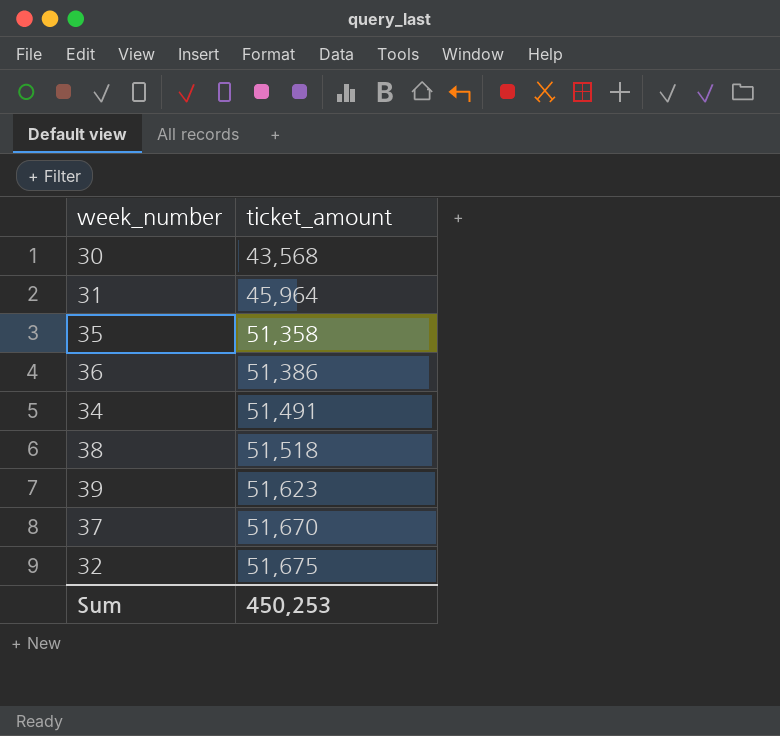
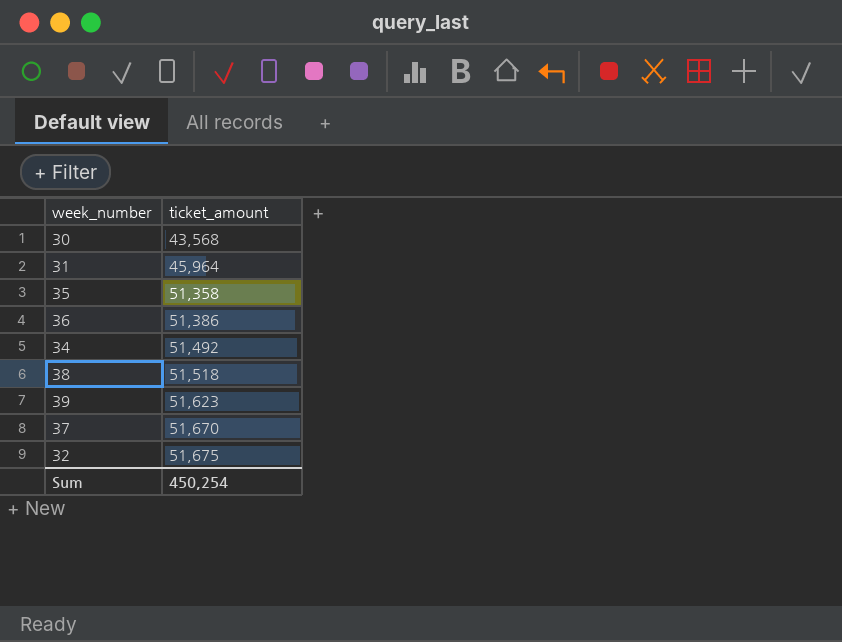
34 | ticket_amount: 51,491 -> 51,492
Sum | ticket_amount: 450,253 -> 450,254

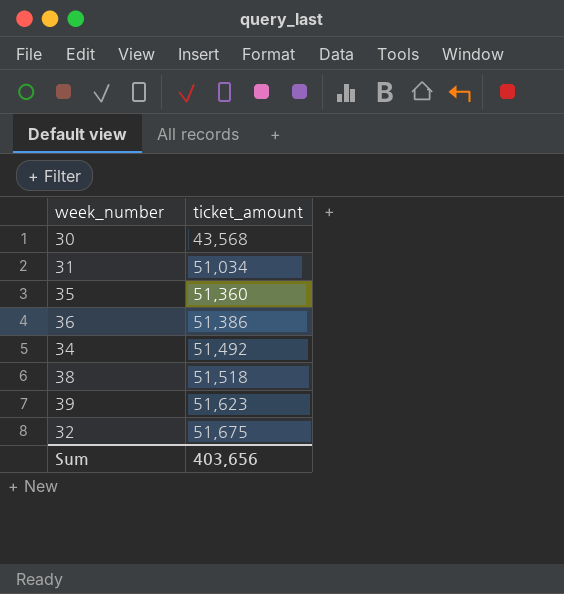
row 37: 51,670 -> none
31 | ticket_amount: 45,964 -> 51,034
35 | ticket_amount: 51,358 -> 51,360
Sum | ticket_amount: 450,254 -> 403,656

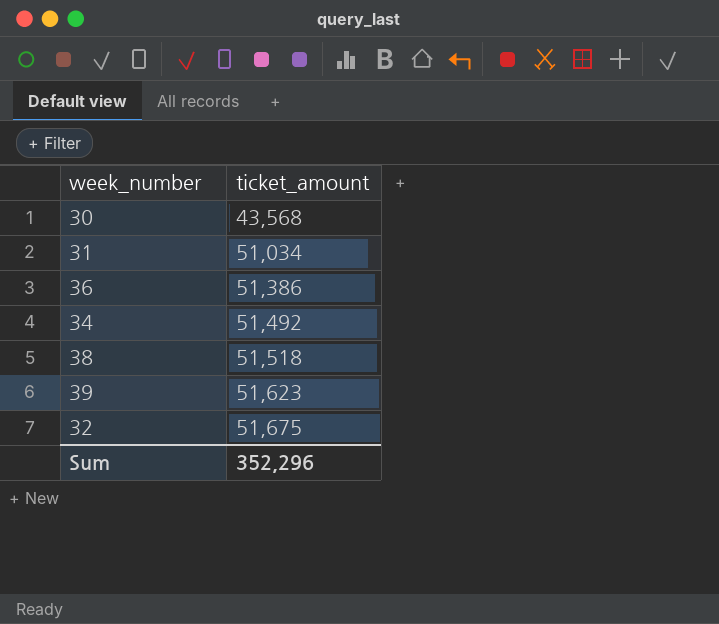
row 35: 51,360 -> none
Sum | ticket_amount: 403,656 -> 352,296

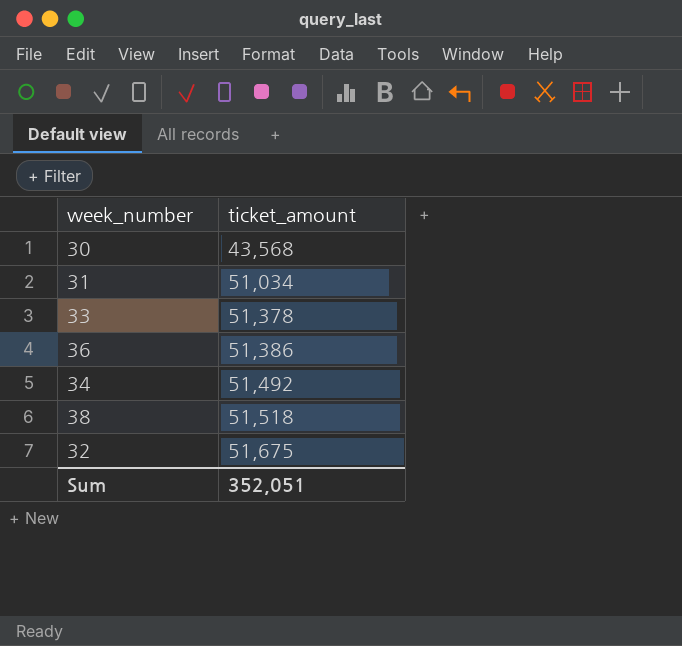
row 39: 51,623 -> none
row 33: none -> 51,378
Sum | ticket_amount: 352,296 -> 352,051

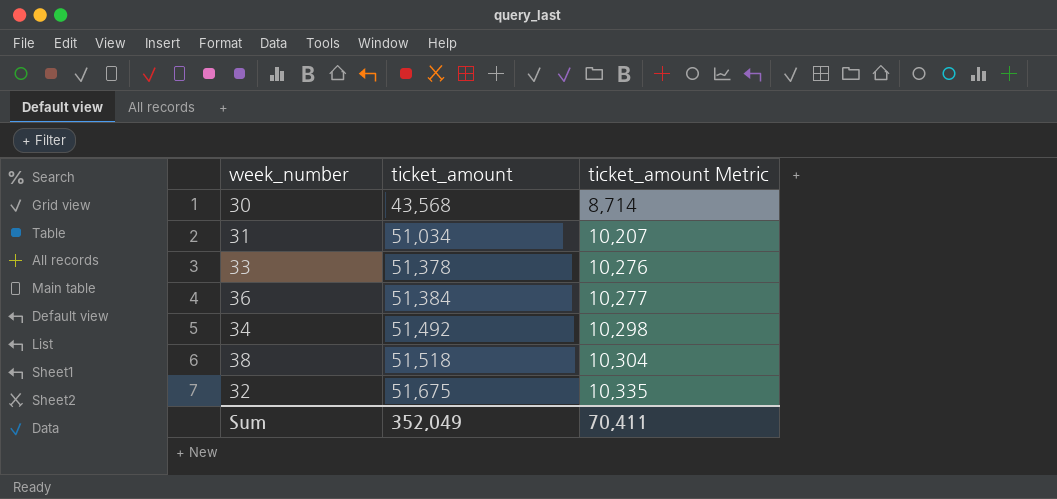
column ticket_amount Metric | formula: none -> [ticket_amount] * 0.2
36 | ticket_amount: 51,386 -> 51,384
Sum | ticket_amount: 352,051 -> 352,049

